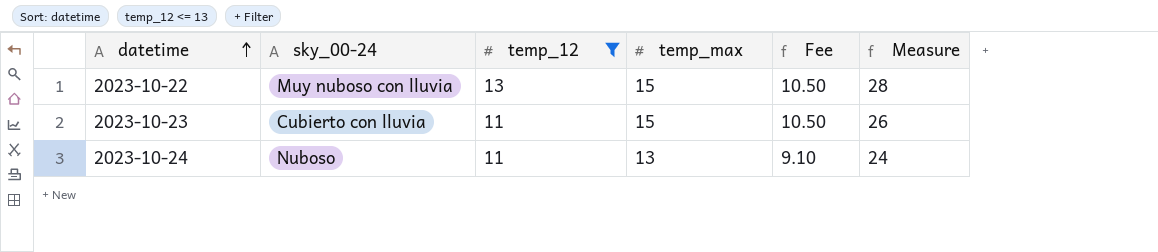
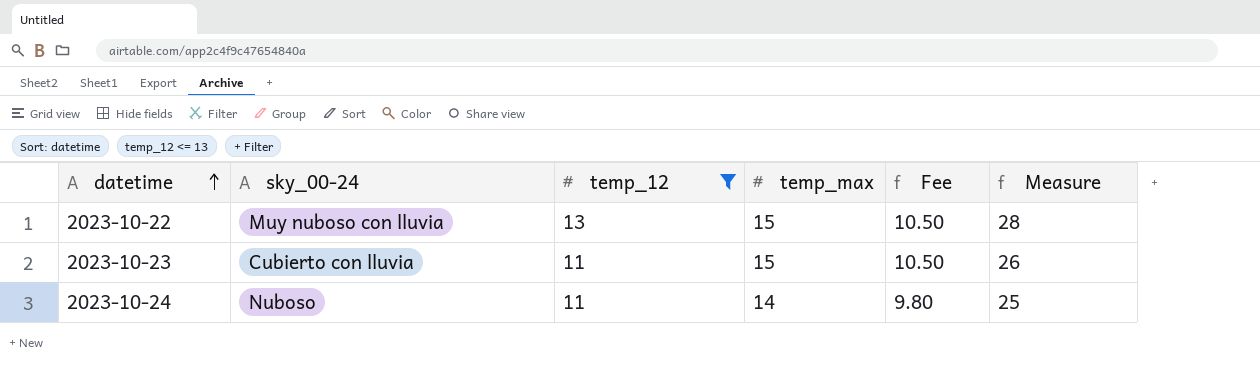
2023-10-24 | temp_max: 13 -> 14
2023-10-24 | Fee: 9.10 -> 9.80
2023-10-24 | Measure: 24 -> 25

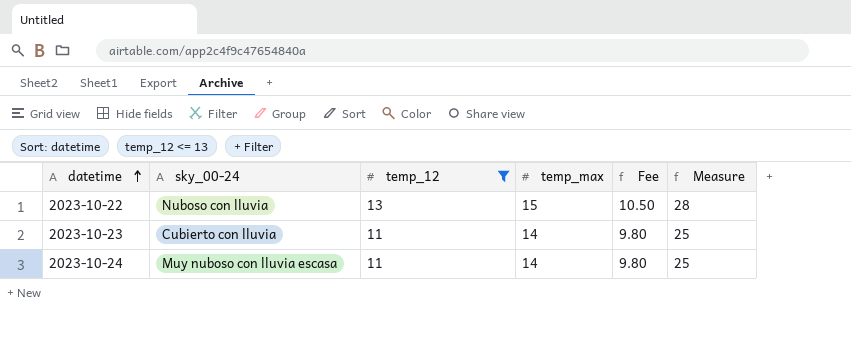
2023-10-22 | sky_00-24: Muy nuboso con lluvia -> Nuboso con lluvia
2023-10-23 | temp_max: 15 -> 14
2023-10-23 | Fee: 10.50 -> 9.80
2023-10-23 | Measure: 26 -> 25
2023-10-24 | sky_00-24: Nuboso -> Muy nuboso con lluvia escasa

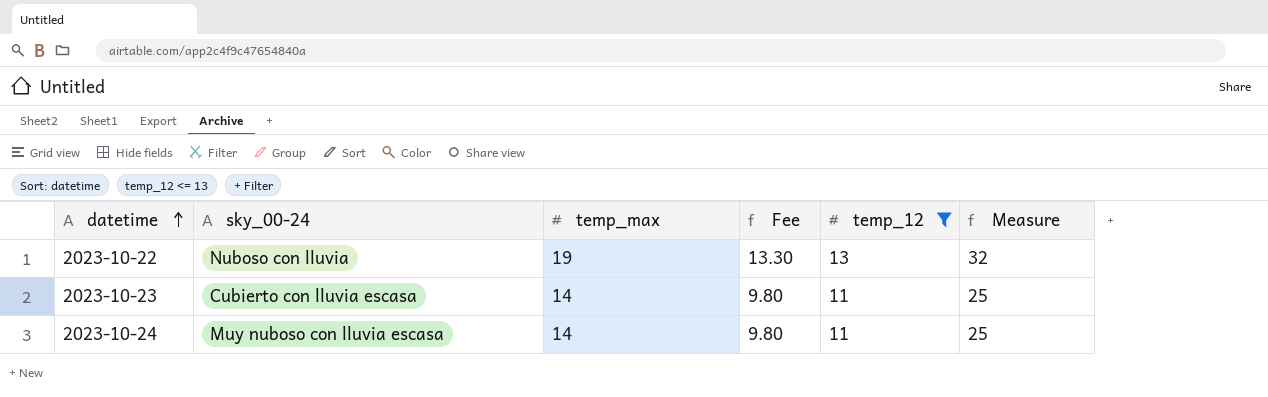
column temp_12 | position: 3 -> 5
2023-10-22 | temp_max: 15 -> 19
2023-10-22 | Fee: 10.50 -> 13.30
2023-10-22 | Measure: 28 -> 32
2023-10-23 | sky_00-24: Cubierto con lluvia -> Cubierto con lluvia escasa

